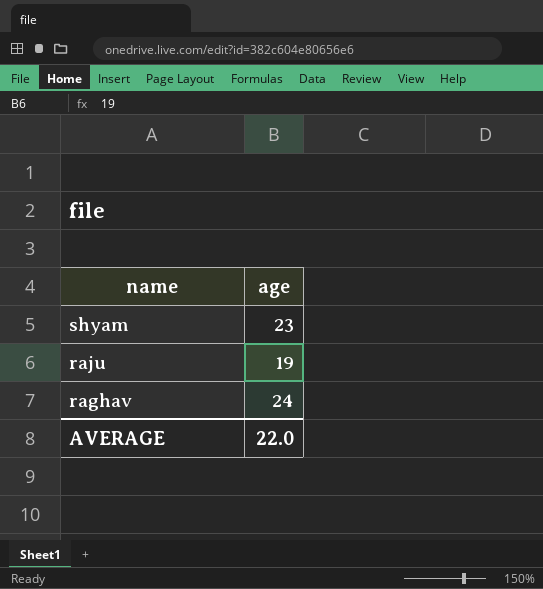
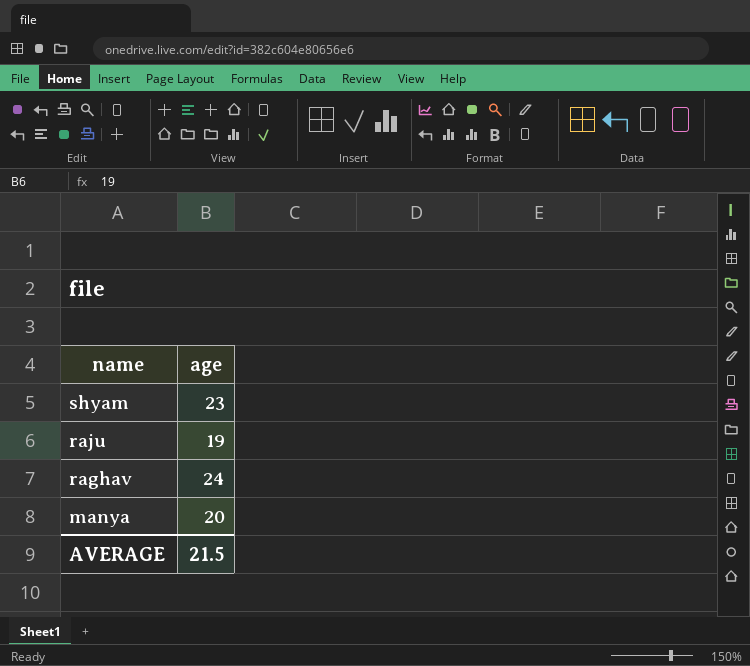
row manya: none -> 20
AVERAGE | age: 22.0 -> 21.5

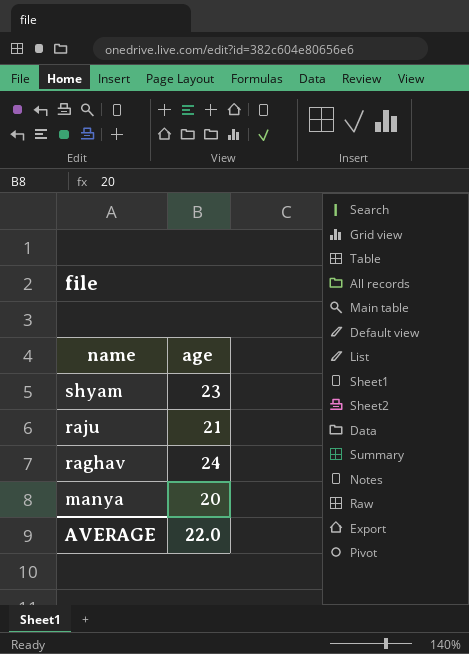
raju | age: 19 -> 21
AVERAGE | age: 21.5 -> 22.0

